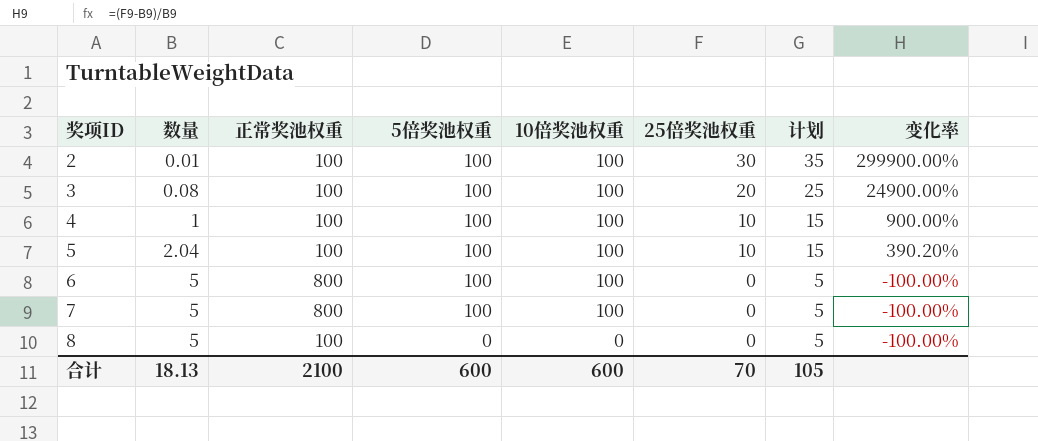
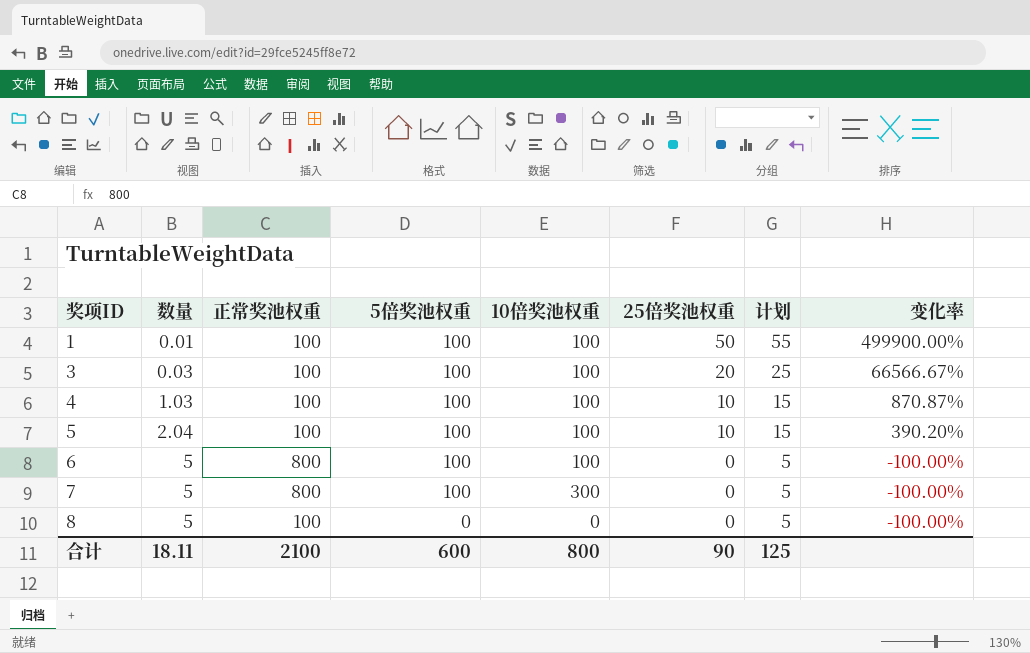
row 2: 0.01 | 100 | 100 | 100 | 30 | 35 | 299900.00% -> none
row 1: none -> 0.01 | 100 | 100 | 100 | 50 | 55 | 499900.00%
3 | 数量: 0.08 -> 0.03
3 | 变化率: 24900.00% -> 66566.67%
4 | 数量: 1 -> 1.03
4 | 变化率: 900.00% -> 870.87%
7 | 10倍奖池权重: 100 -> 300
合计 | 数量: 18.13 -> 18.11
合计 | 10倍奖池权重: 600 -> 800
合计 | 25倍奖池权重: 70 -> 90
合计 | 计划: 105 -> 125

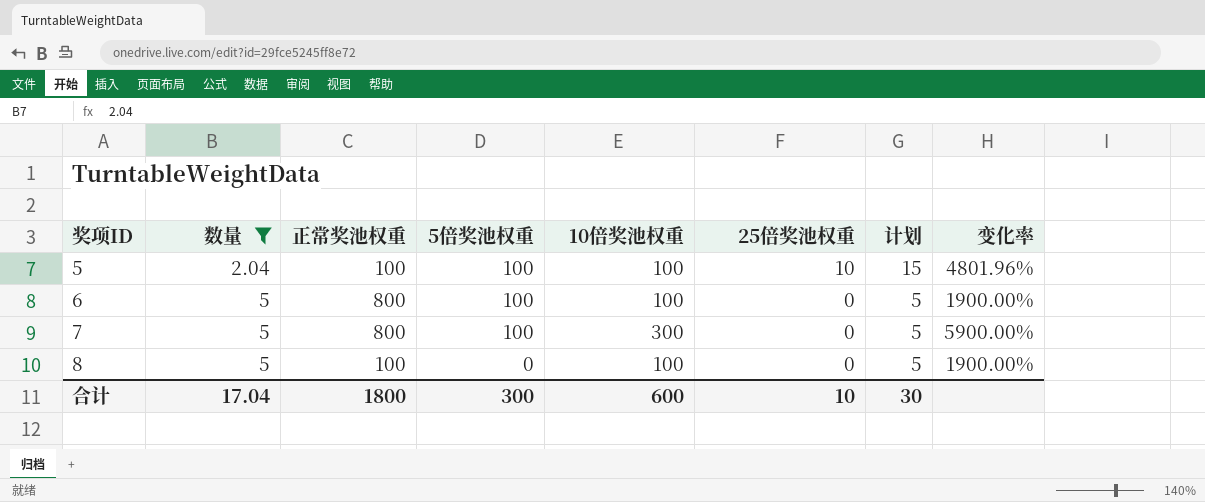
filter: none -> 数量 >= 2.04
column 变化率 | formula: ([25倍奖池权重] - [数量]) / [数量] -> ([10倍奖池权重] - [数量]) / [数量]
8 | 10倍奖池权重: 0 -> 100
合计 | 数量: 18.11 -> 17.04
合计 | 正常奖池权重: 2100 -> 1800
合计 | 5倍奖池权重: 600 -> 300
合计 | 10倍奖池权重: 800 -> 600
合计 | 25倍奖池权重: 90 -> 10
合计 | 计划: 125 -> 30

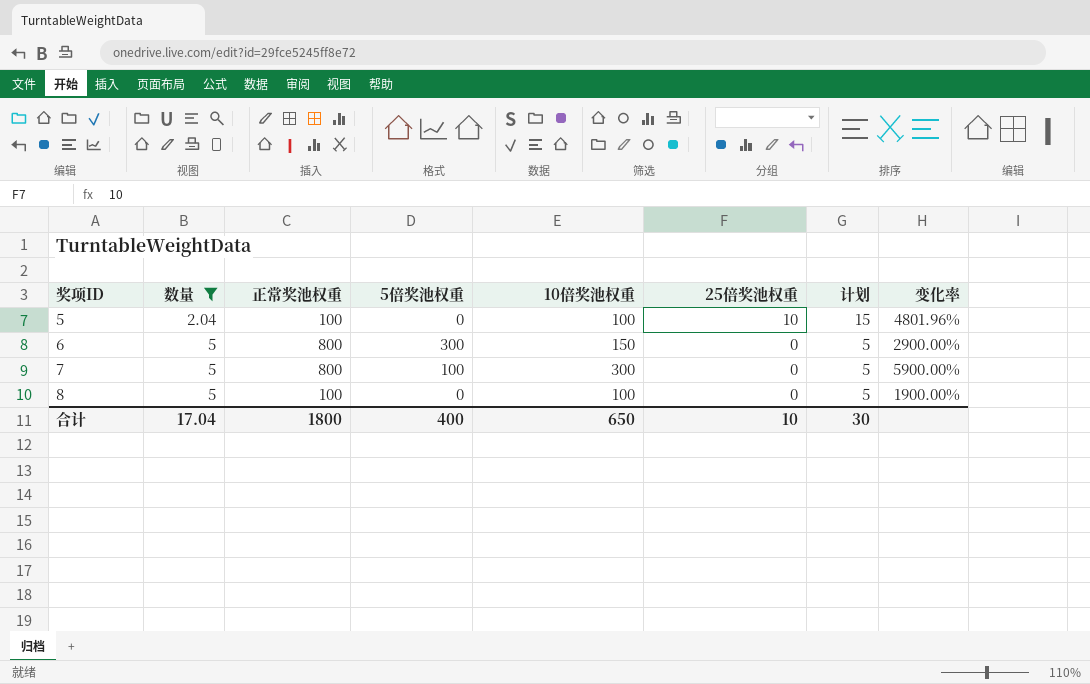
5 | 5倍奖池权重: 100 -> 0
6 | 5倍奖池权重: 100 -> 300
6 | 10倍奖池权重: 100 -> 150
6 | 变化率: 1900.00% -> 2900.00%
合计 | 5倍奖池权重: 300 -> 400
合计 | 10倍奖池权重: 600 -> 650

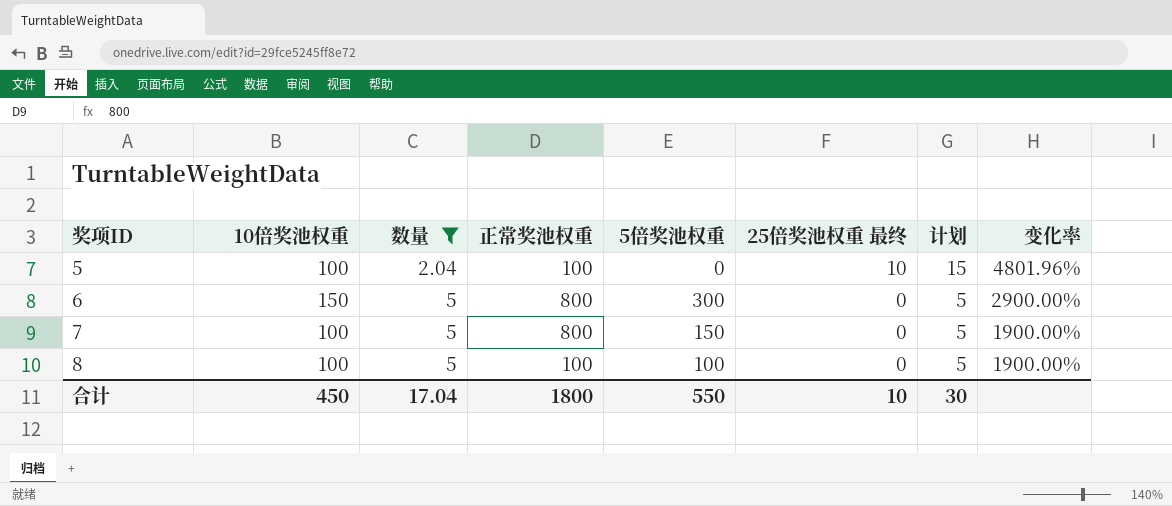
column 10倍奖池权重 | position: 5 -> 2
column name: 25倍奖池权重 -> 25倍奖池权重 最终
7 | 10倍奖池权重: 300 -> 100
7 | 5倍奖池权重: 100 -> 150
7 | 变化率: 5900.00% -> 1900.00%
8 | 5倍奖池权重: 0 -> 100
合计 | 10倍奖池权重: 650 -> 450
合计 | 5倍奖池权重: 400 -> 550

